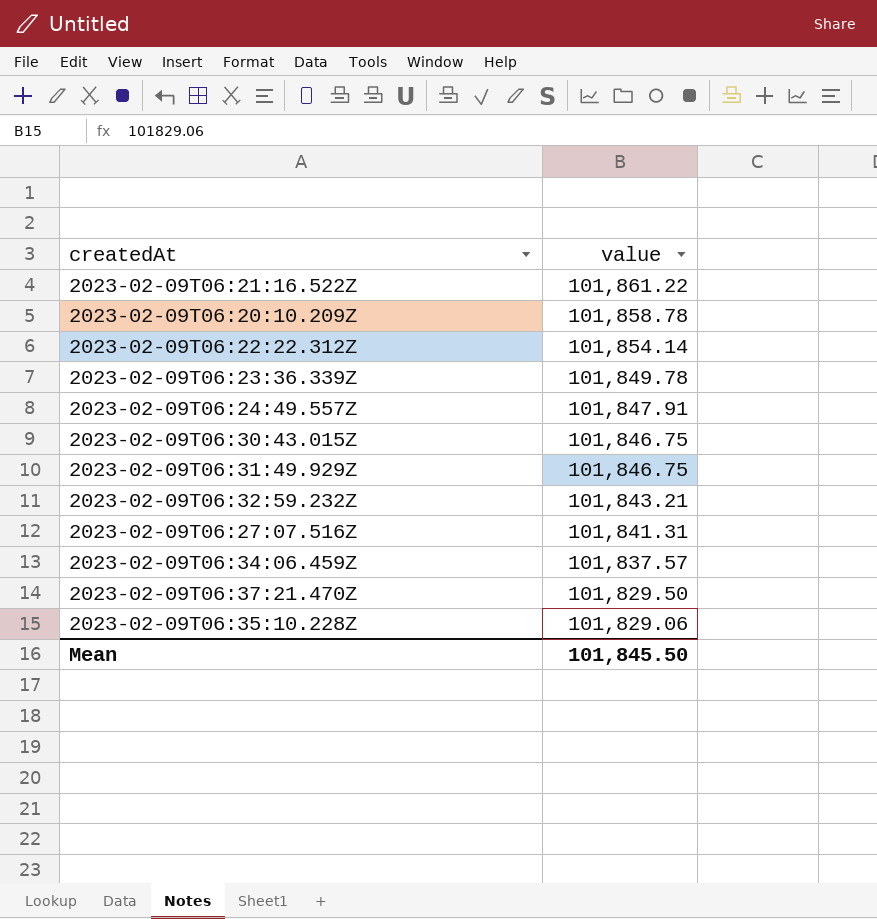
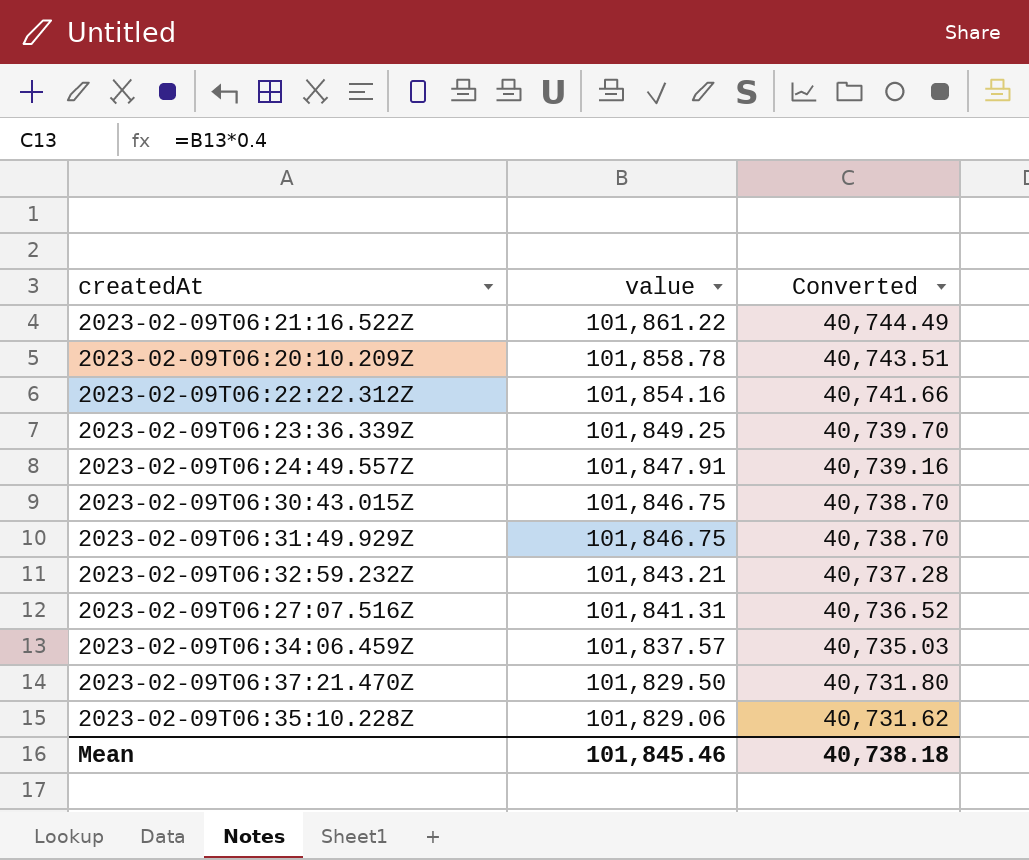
column Converted | formula: none -> [value] * 0.4
2023-02-09T06:22:22.312Z | value: 101,854.14 -> 101,854.16
2023-02-09T06:23:36.339Z | value: 101,849.78 -> 101,849.25
Mean | value: 101,845.50 -> 101,845.46

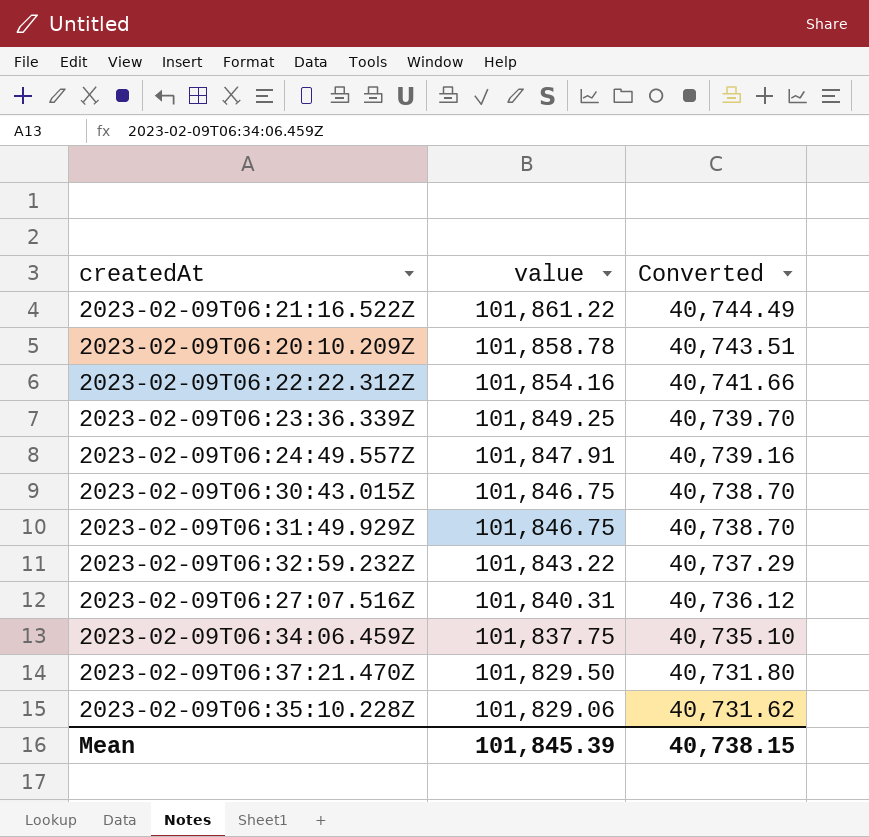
2023-02-09T06:32:59.232Z | value: 101,843.21 -> 101,843.22
2023-02-09T06:32:59.232Z | Converted: 40,737.28 -> 40,737.29
2023-02-09T06:27:07.516Z | value: 101,841.31 -> 101,840.31
2023-02-09T06:27:07.516Z | Converted: 40,736.52 -> 40,736.12
2023-02-09T06:34:06.459Z | value: 101,837.57 -> 101,837.75
2023-02-09T06:34:06.459Z | Converted: 40,735.03 -> 40,735.10
Mean | value: 101,845.46 -> 101,845.39
Mean | Converted: 40,738.18 -> 40,738.15

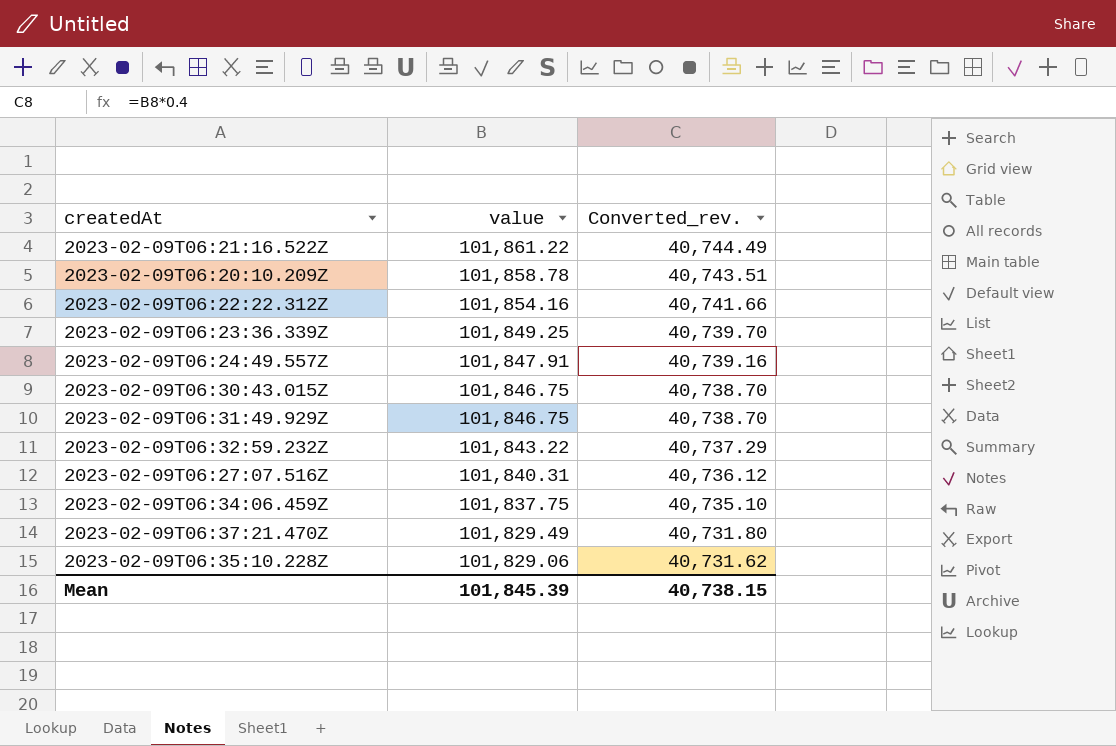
column name: Converted -> Converted_rev.
2023-02-09T06:37:21.470Z | value: 101,829.50 -> 101,829.49

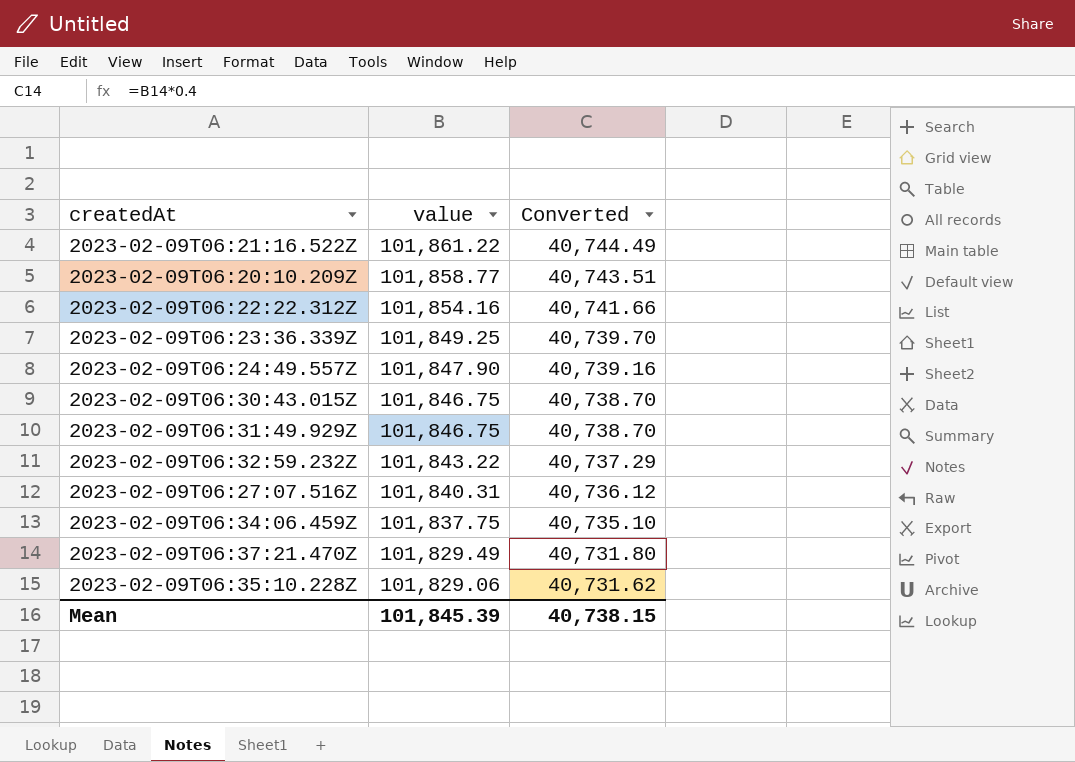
column name: Converted_rev. -> Converted
2023-02-09T06:20:10.209Z | value: 101,858.78 -> 101,858.77
2023-02-09T06:24:49.557Z | value: 101,847.91 -> 101,847.90

